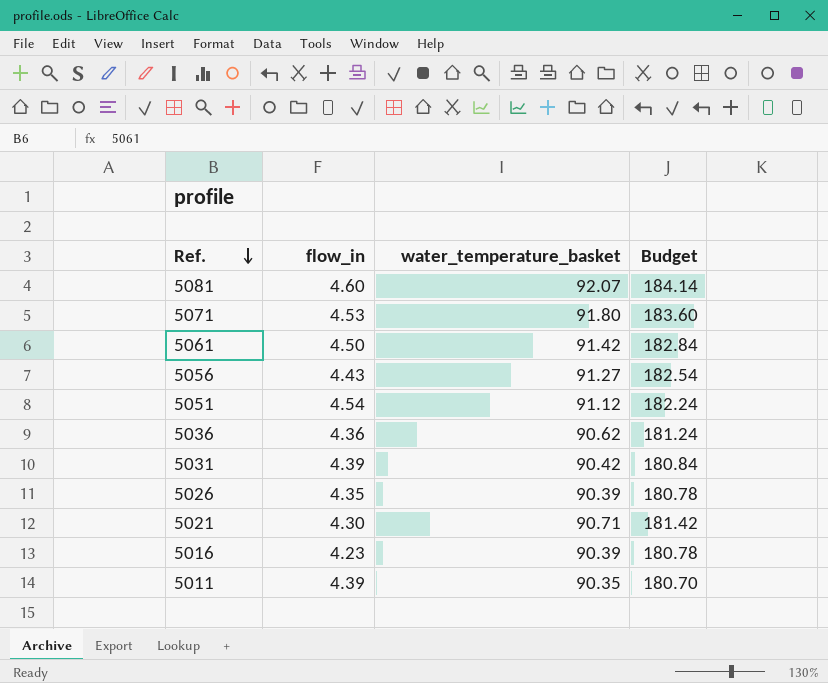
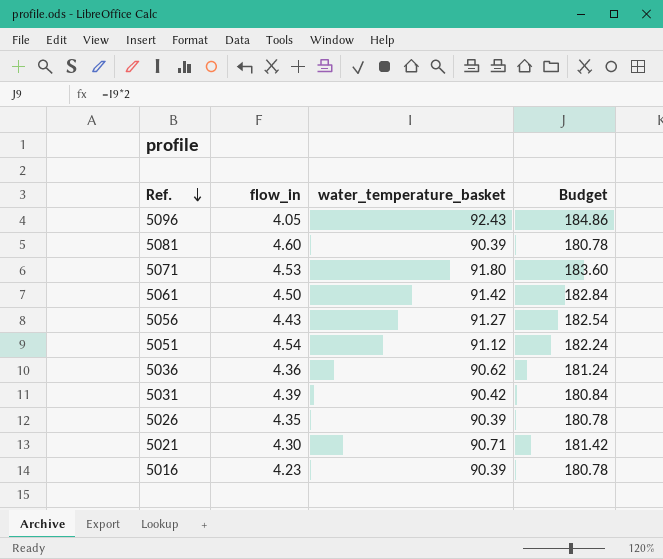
row 5011: 4.39 | 90.35 | 180.70 -> none
row 5096: none -> 4.05 | 92.43 | 184.86
5081 | water_temperature_basket: 92.07 -> 90.39
5081 | Budget: 184.14 -> 180.78

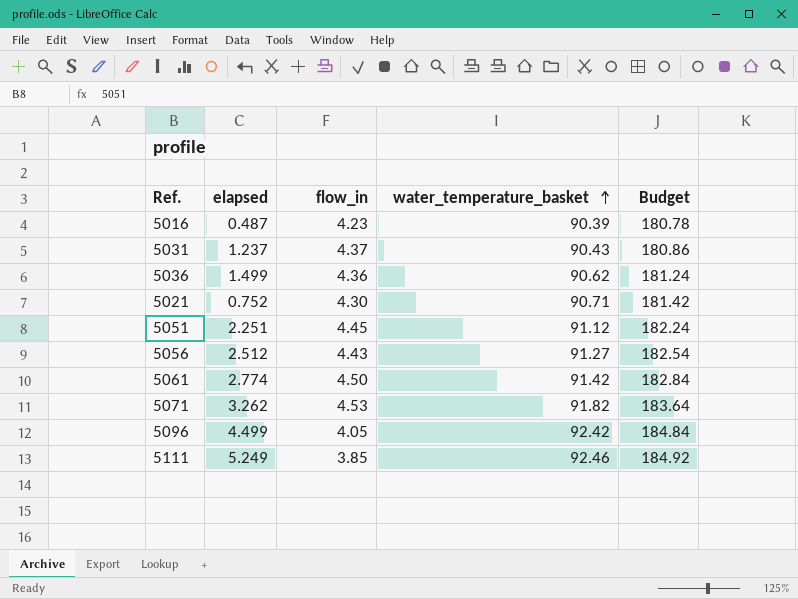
row order: Ref. descending -> water_temperature_basket ascending
column elapsed | position: none -> 2
row 5081: 4.60 | 90.39 | 180.78 -> none
row 5026: 4.35 | 90.39 | 180.78 -> none
5031 | flow_in: 4.39 -> 4.37
5031 | water_temperature_basket: 90.42 -> 90.43
5031 | Budget: 180.84 -> 180.86
5051 | flow_in: 4.54 -> 4.45
5071 | water_temperature_basket: 91.80 -> 91.82
5071 | Budget: 183.60 -> 183.64
5096 | water_temperature_basket: 92.43 -> 92.42
5096 | Budget: 184.86 -> 184.84
row 5111: none -> 5.249 | 3.85 | 92.46 | 184.92

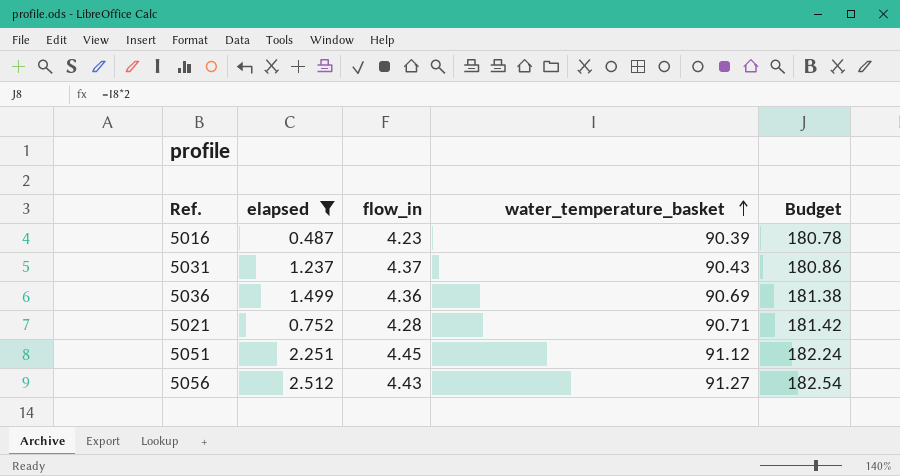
filter: none -> elapsed <= 2.512
5036 | water_temperature_basket: 90.62 -> 90.69
5036 | Budget: 181.24 -> 181.38
5021 | flow_in: 4.30 -> 4.28

